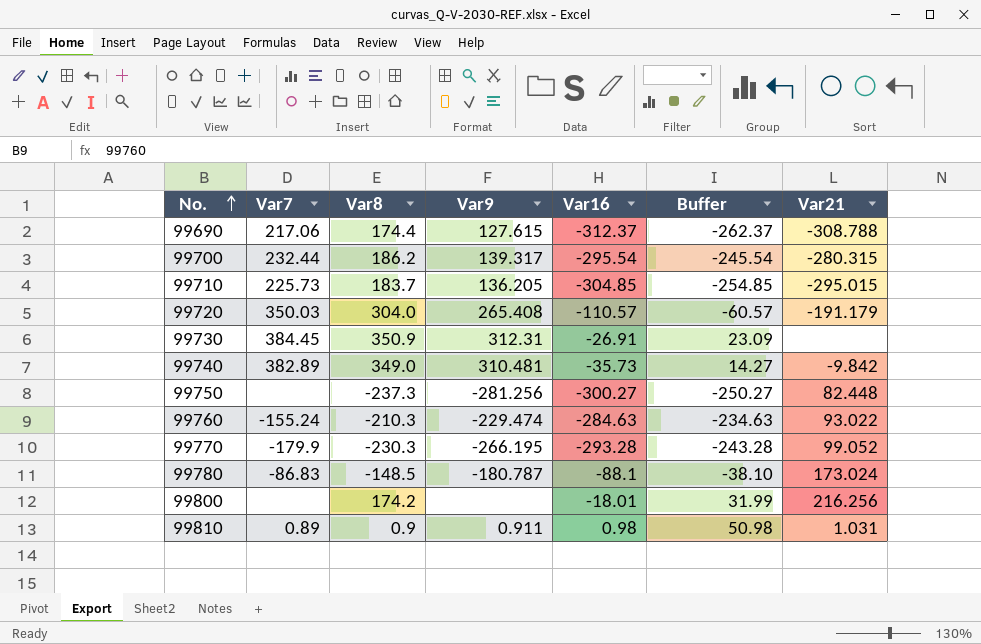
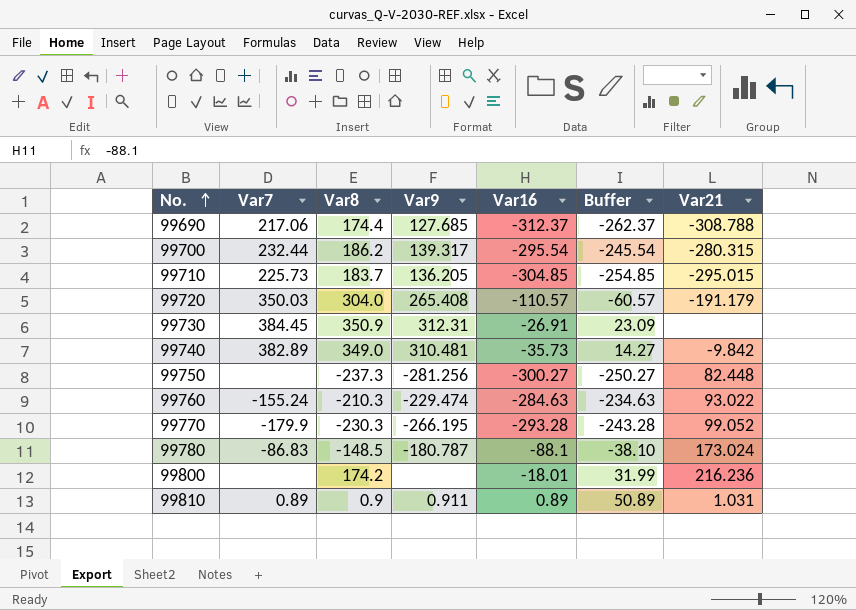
99690 | Var9: 127.615 -> 127.685
99800 | Var21: 216.256 -> 216.236
99810 | Var16: 0.98 -> 0.89
99810 | Buffer: 50.98 -> 50.89

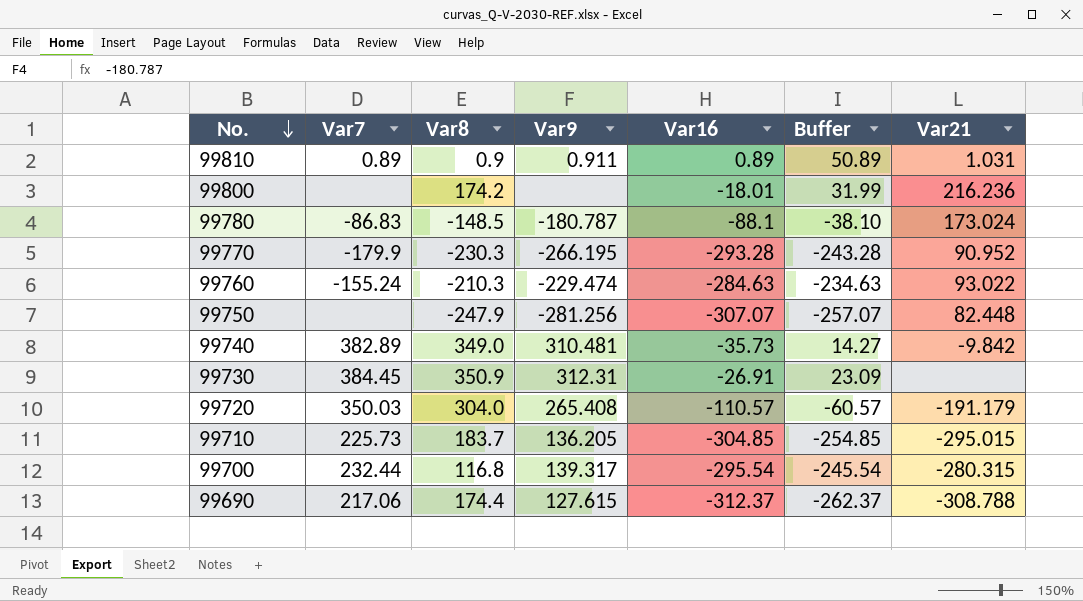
row order: No. ascending -> No. descending
99770 | Var21: 99.052 -> 90.952
99750 | Var8: -237.3 -> -247.9
99750 | Var16: -300.27 -> -307.07
99750 | Buffer: -250.27 -> -257.07
99700 | Var8: 186.2 -> 116.8
99690 | Var9: 127.685 -> 127.615

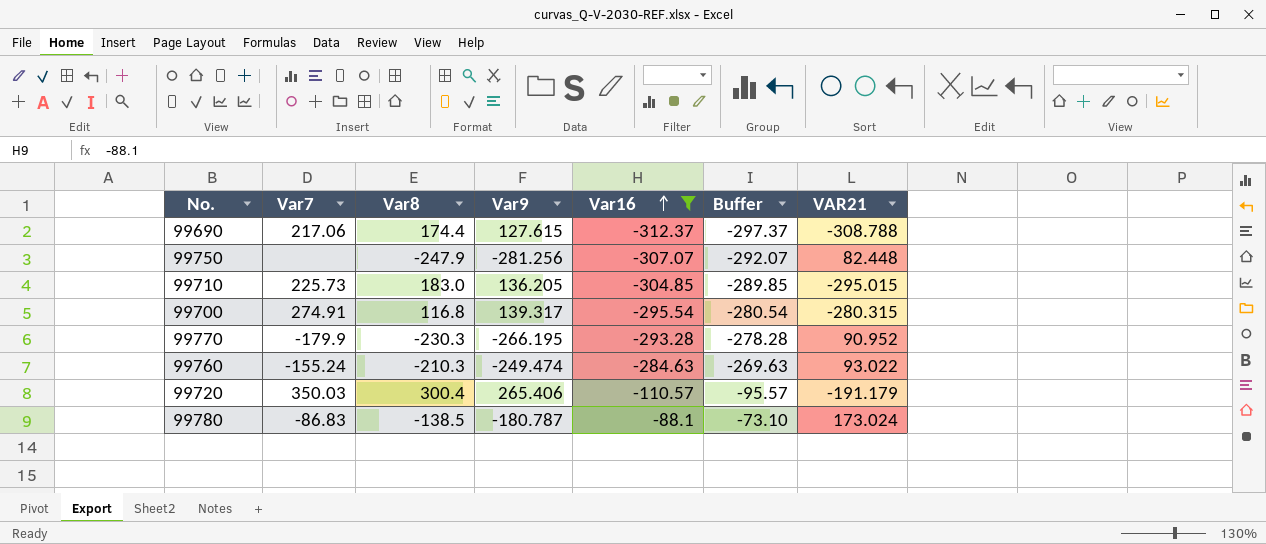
filter: none -> Var16 <= -88.1
row order: No. descending -> Var16 ascending
column Buffer | formula: [Var16] + 50 -> [Var16] + 15
column name: Var21 -> VAR21
99710 | Var8: 183.7 -> 183.0
99700 | Var7: 232.44 -> 274.91
99760 | Var9: -229.474 -> -249.474
99720 | Var8: 304.0 -> 300.4
99720 | Var9: 265.408 -> 265.406
99780 | Var8: -148.5 -> -138.5

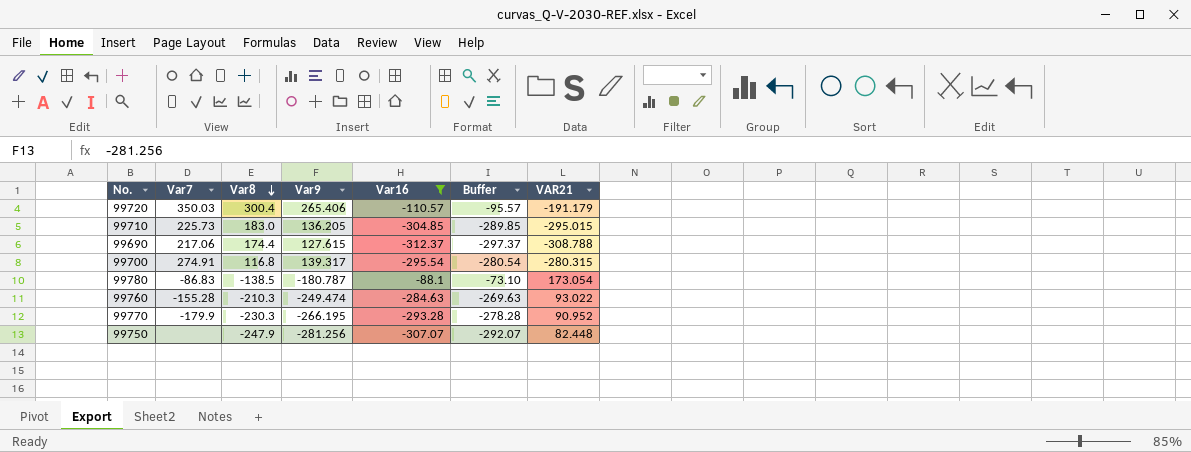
row order: Var16 ascending -> Var8 descending
99780 | VAR21: 173.024 -> 173.054
99760 | Var7: -155.24 -> -155.28

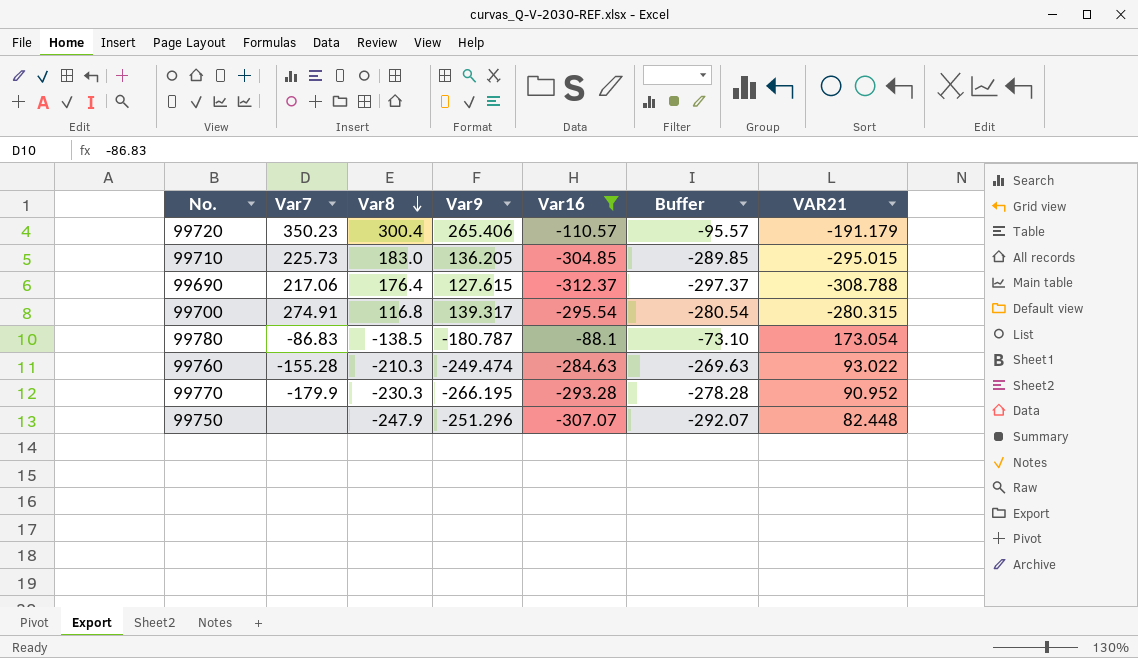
99720 | Var7: 350.03 -> 350.23
99690 | Var8: 174.4 -> 176.4
99750 | Var9: -281.256 -> -251.296

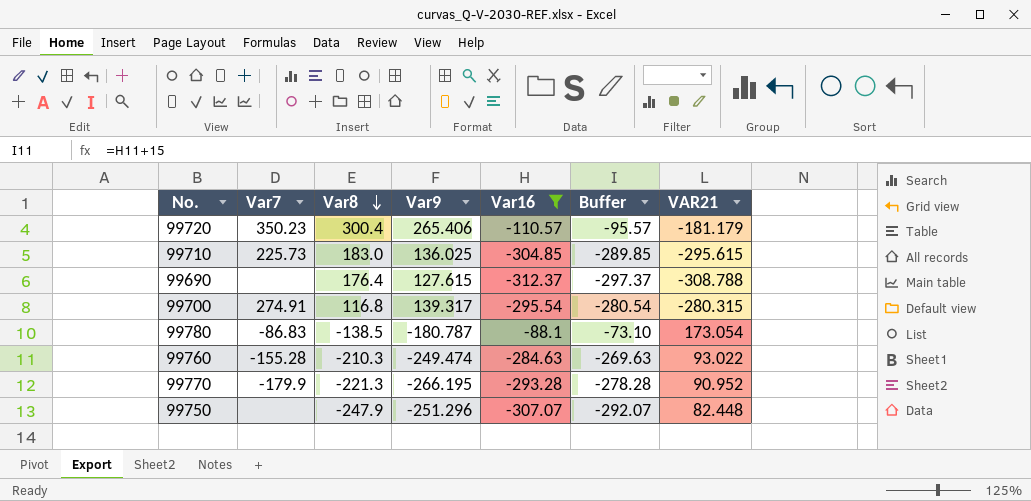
99720 | VAR21: -191.179 -> -181.179
99710 | Var9: 136.205 -> 136.025
99710 | VAR21: -295.015 -> -295.615
99690 | Var7: 217.06 -> none
99770 | Var8: -230.3 -> -221.3

